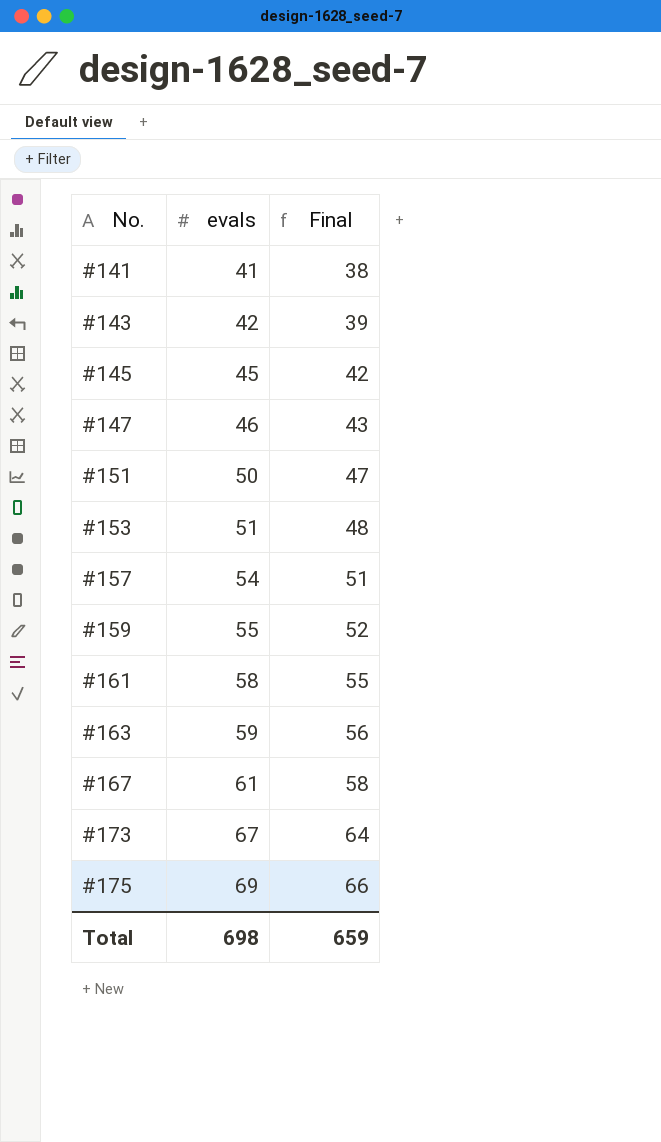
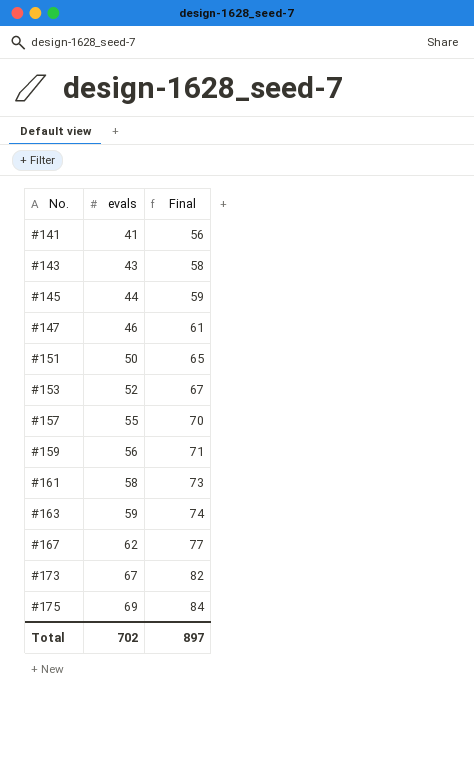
column Final | formula: [evals] - 3 -> [evals] + 15
#143 | evals: 42 -> 43
#145 | evals: 45 -> 44
#153 | evals: 51 -> 52
#157 | evals: 54 -> 55
#159 | evals: 55 -> 56
#167 | evals: 61 -> 62
Total | evals: 698 -> 702
Total | Final: 659 -> 897

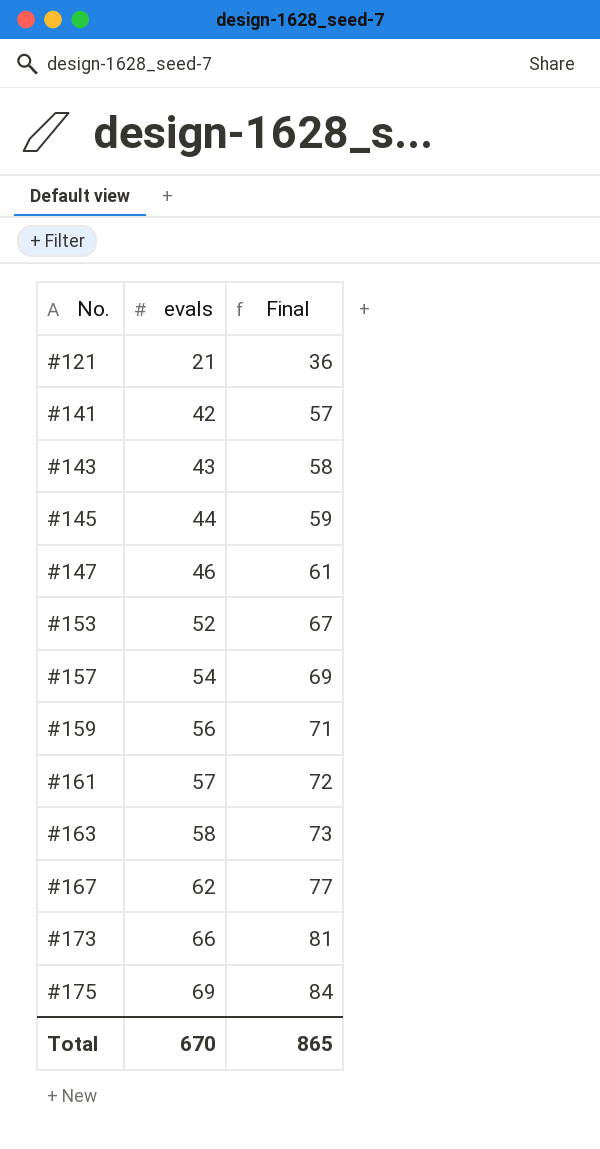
row #151: 50 | 65 -> none
row #121: none -> 21 | 36
#141 | evals: 41 -> 42
#141 | Final: 56 -> 57
#157 | evals: 55 -> 54
#157 | Final: 70 -> 69
#161 | evals: 58 -> 57
#161 | Final: 73 -> 72
#163 | evals: 59 -> 58
#163 | Final: 74 -> 73
#173 | evals: 67 -> 66
#173 | Final: 82 -> 81
Total | evals: 702 -> 670
Total | Final: 897 -> 865

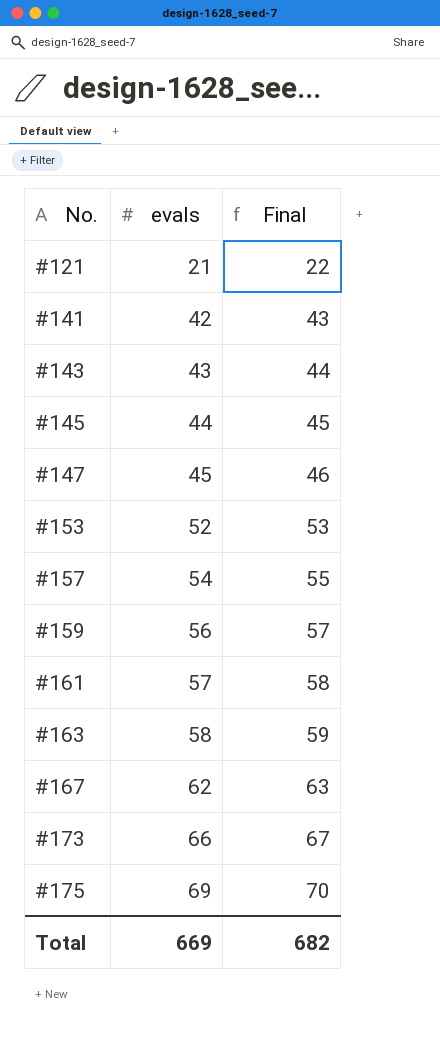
column Final | formula: [evals] + 15 -> [evals] + 1
#147 | evals: 46 -> 45
Total | evals: 670 -> 669
Total | Final: 865 -> 682

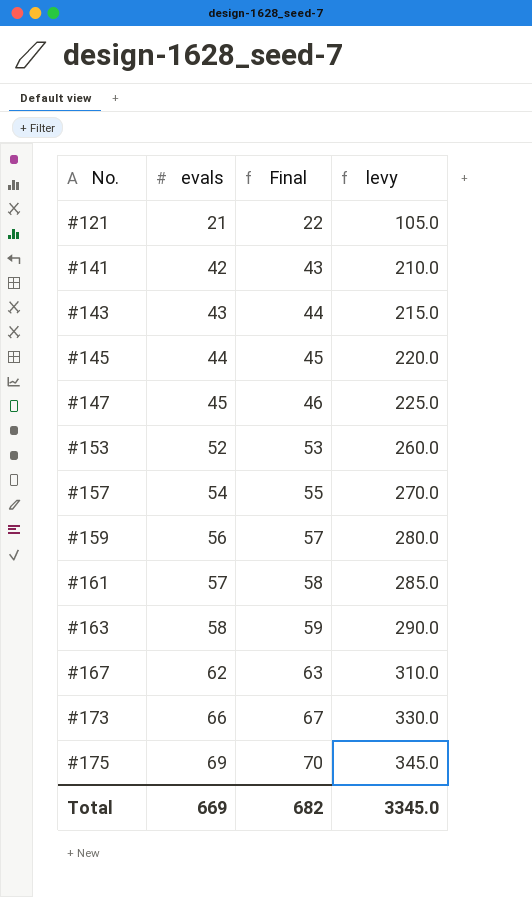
column levy | formula: none -> [evals] * 5

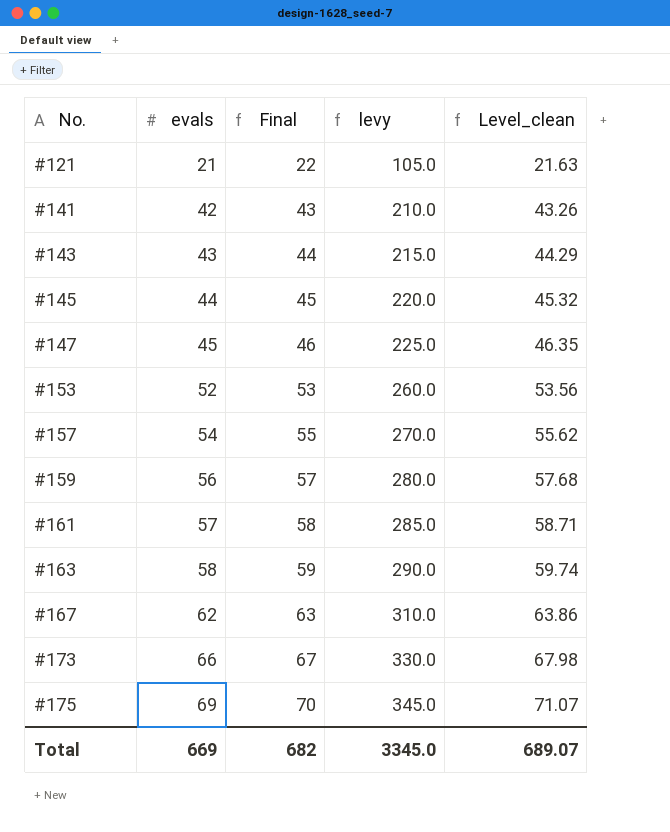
column Level_clean | formula: none -> [evals] * 1.03

